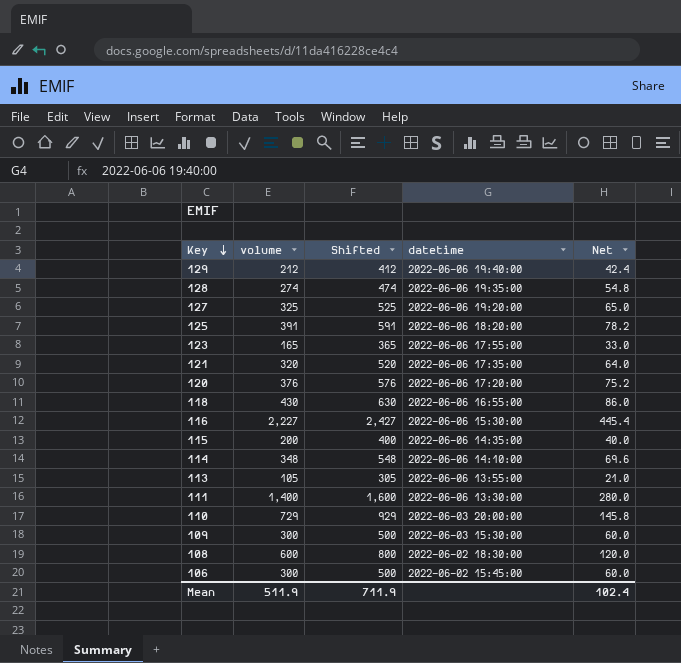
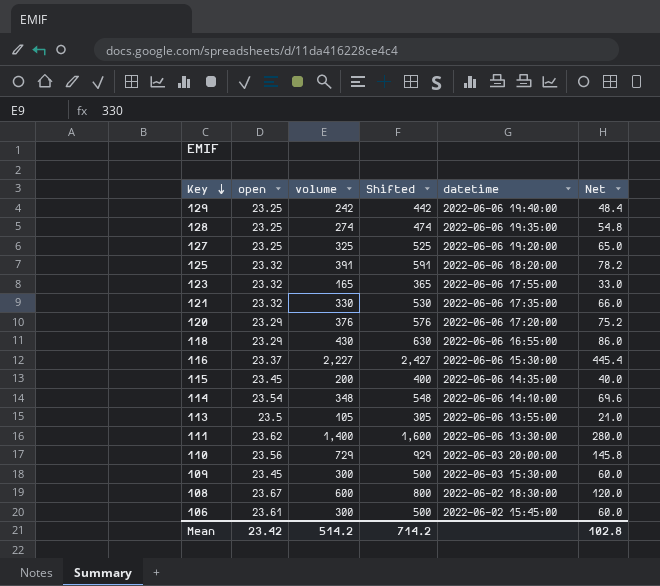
column open | position: none -> 2
129 | volume: 212 -> 242
129 | Shifted: 412 -> 442
129 | Net: 42.4 -> 48.4
121 | volume: 320 -> 330
121 | Shifted: 520 -> 530
121 | Net: 64.0 -> 66.0
Mean | volume: 511.9 -> 514.2
Mean | Shifted: 711.9 -> 714.2
Mean | Net: 102.4 -> 102.8

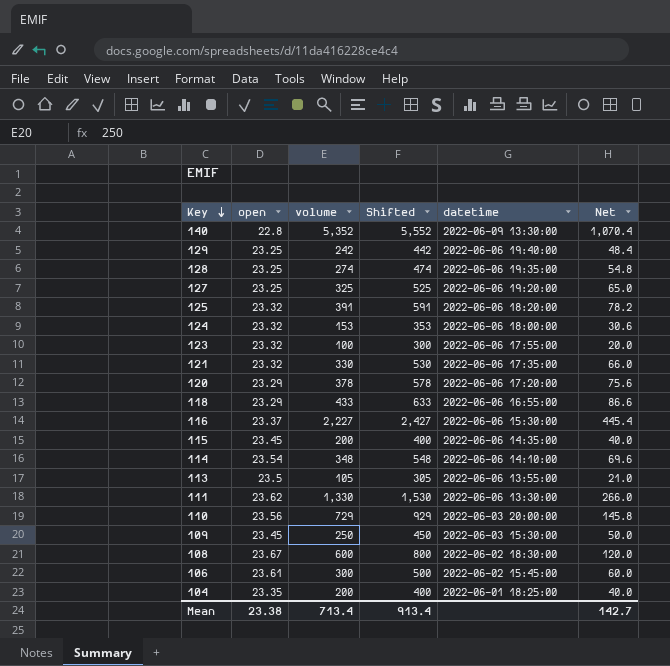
row 140: none -> 22.8 | 5,352 | 5,552 | 2022-06-09 13:30:00 | 1,070.4
row 124: none -> 23.32 | 153 | 353 | 2022-06-06 18:00:00 | 30.6
123 | volume: 165 -> 100
123 | Shifted: 365 -> 300
123 | Net: 33.0 -> 20.0
120 | volume: 376 -> 378
120 | Shifted: 576 -> 578
120 | Net: 75.2 -> 75.6
118 | volume: 430 -> 433
118 | Shifted: 630 -> 633
118 | Net: 86.0 -> 86.6
111 | volume: 1,400 -> 1,330
111 | Shifted: 1,600 -> 1,530
111 | Net: 280.0 -> 266.0
109 | volume: 300 -> 250
109 | Shifted: 500 -> 450
109 | Net: 60.0 -> 50.0
row 104: none -> 23.35 | 200 | 400 | 2022-06-01 18:25:00 | 40.0
Mean | open: 23.42 -> 23.38
Mean | volume: 514.2 -> 713.4
Mean | Shifted: 714.2 -> 913.4
Mean | Net: 102.8 -> 142.7

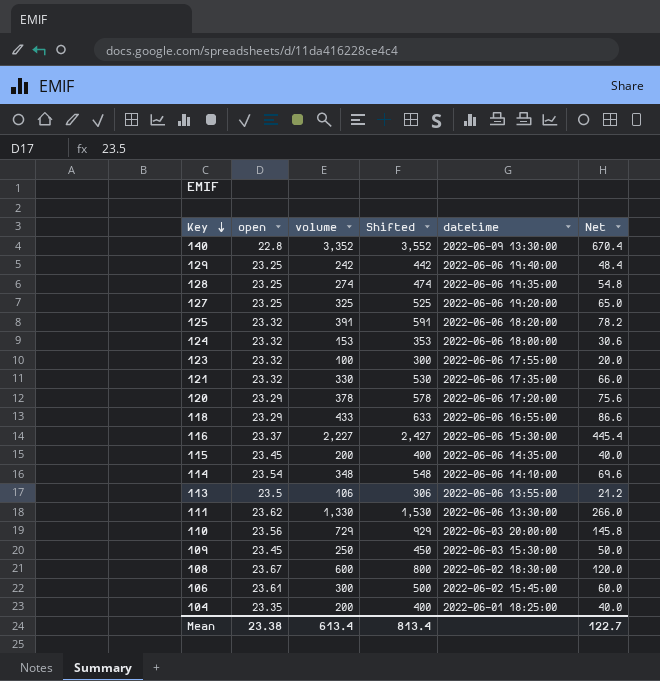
140 | volume: 5,352 -> 3,352
140 | Shifted: 5,552 -> 3,552
140 | Net: 1,070.4 -> 670.4
113 | volume: 105 -> 106
113 | Shifted: 305 -> 306
113 | Net: 21.0 -> 21.2
Mean | volume: 713.4 -> 613.4
Mean | Shifted: 913.4 -> 813.4
Mean | Net: 142.7 -> 122.7

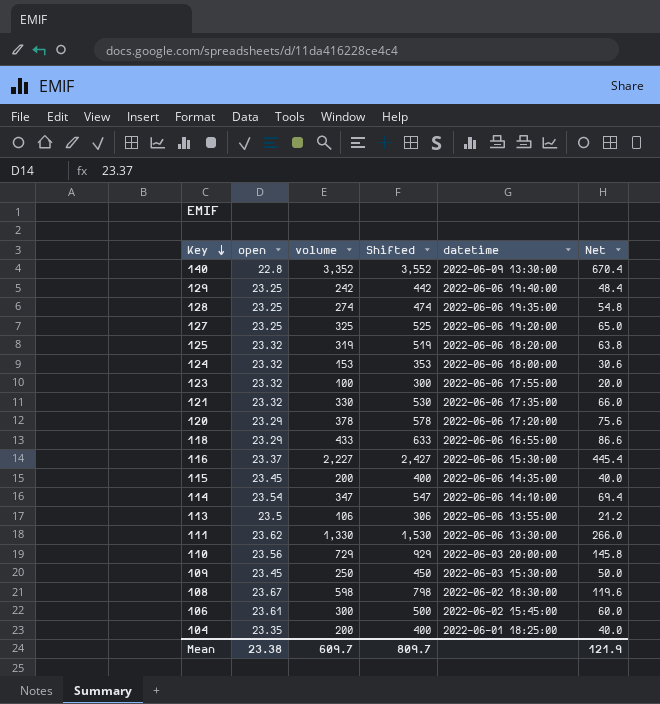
125 | volume: 391 -> 319
125 | Shifted: 591 -> 519
125 | Net: 78.2 -> 63.8
114 | volume: 348 -> 347
114 | Shifted: 548 -> 547
114 | Net: 69.6 -> 69.4
108 | volume: 600 -> 598
108 | Shifted: 800 -> 798
108 | Net: 120.0 -> 119.6
Mean | volume: 613.4 -> 609.7
Mean | Shifted: 813.4 -> 809.7
Mean | Net: 122.7 -> 121.9

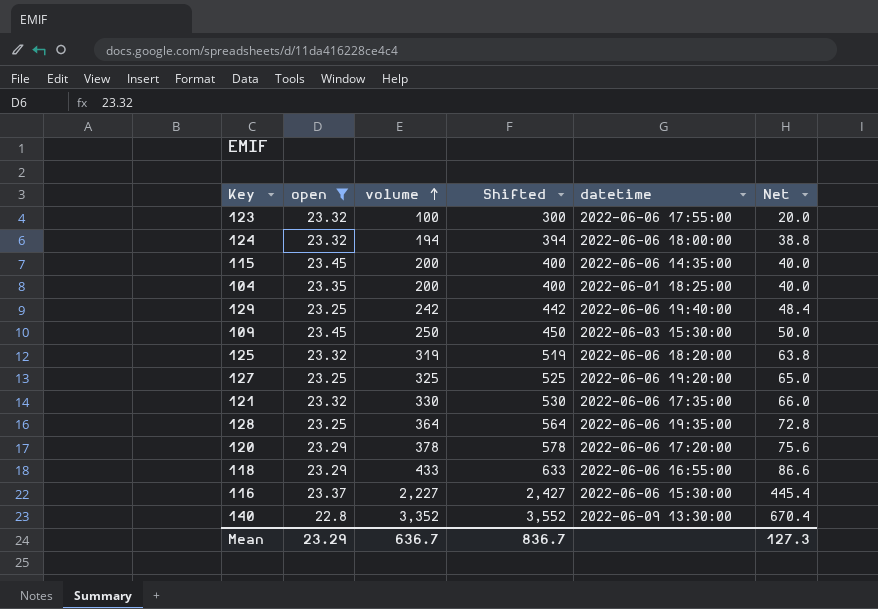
filter: none -> open <= 23.45
row order: Key descending -> volume ascending
124 | volume: 153 -> 194
124 | Shifted: 353 -> 394
124 | Net: 30.6 -> 38.8
128 | volume: 274 -> 364
128 | Shifted: 474 -> 564
128 | Net: 54.8 -> 72.8
Mean | open: 23.38 -> 23.29
Mean | volume: 609.7 -> 636.7
Mean | Shifted: 809.7 -> 836.7
Mean | Net: 121.9 -> 127.3

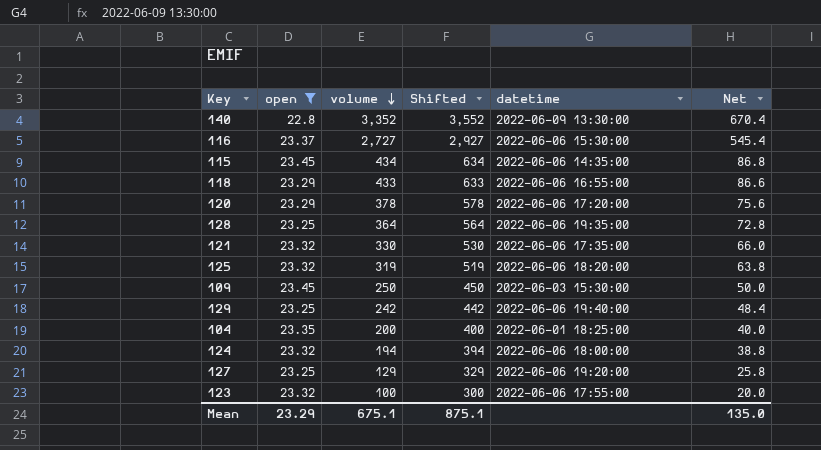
row order: volume ascending -> volume descending
116 | volume: 2,227 -> 2,727
116 | Shifted: 2,427 -> 2,927
116 | Net: 445.4 -> 545.4
115 | volume: 200 -> 434
115 | Shifted: 400 -> 634
115 | Net: 40.0 -> 86.8
127 | volume: 325 -> 129
127 | Shifted: 525 -> 329
127 | Net: 65.0 -> 25.8
Mean | volume: 636.7 -> 675.1
Mean | Shifted: 836.7 -> 875.1
Mean | Net: 127.3 -> 135.0

